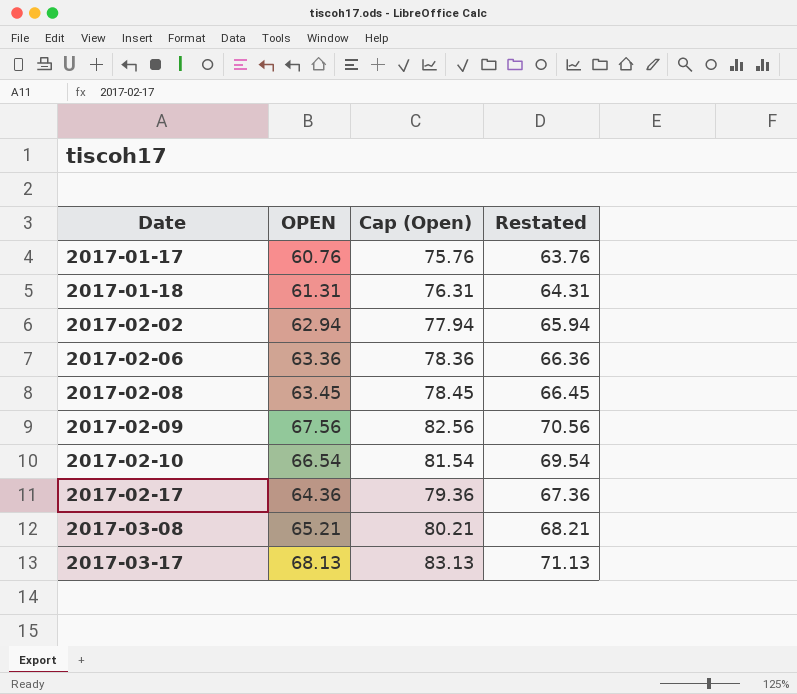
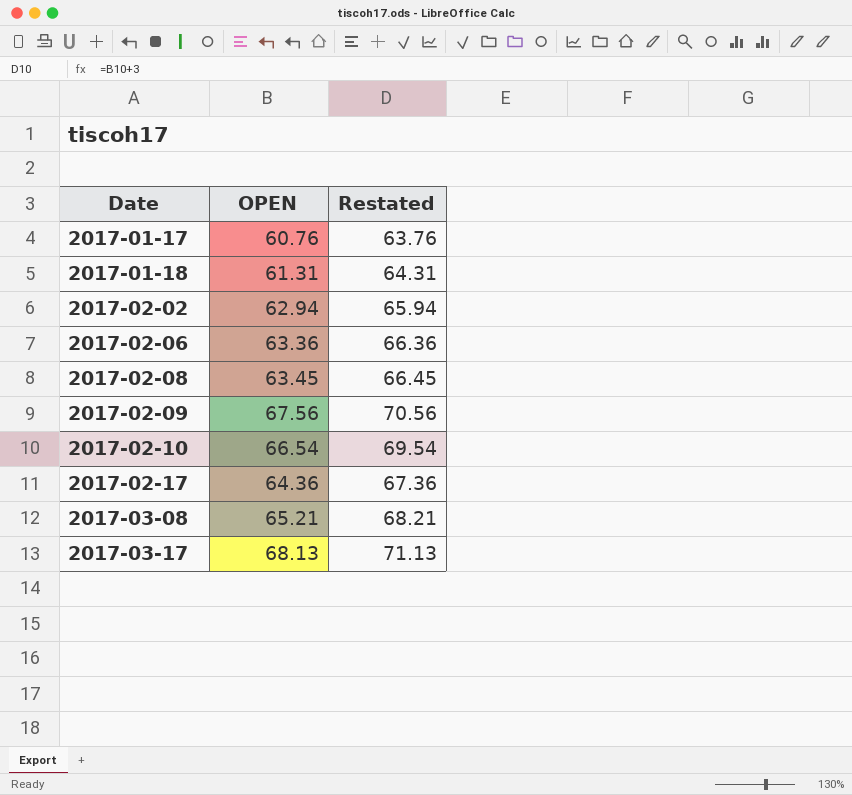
column Cap (Open) | formula: [OPEN] + 15 -> none

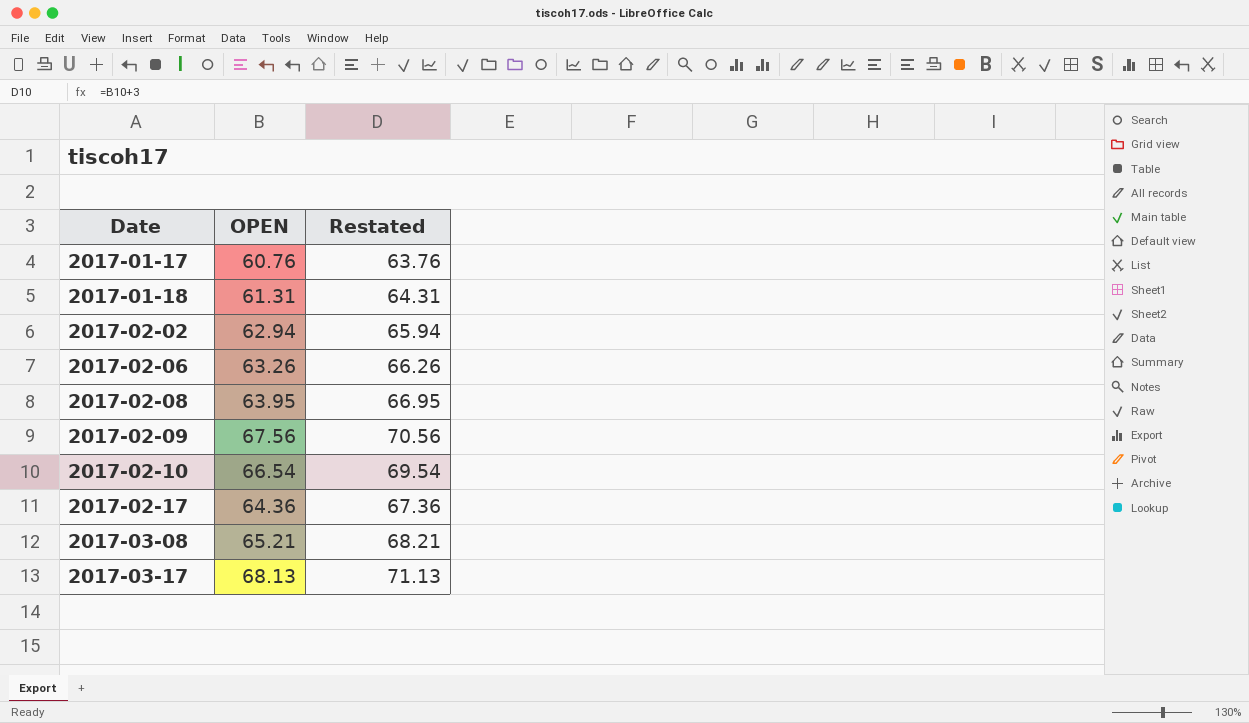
2017-02-06 | OPEN: 63.36 -> 63.26
2017-02-06 | Restated: 66.36 -> 66.26
2017-02-08 | OPEN: 63.45 -> 63.95
2017-02-08 | Restated: 66.45 -> 66.95

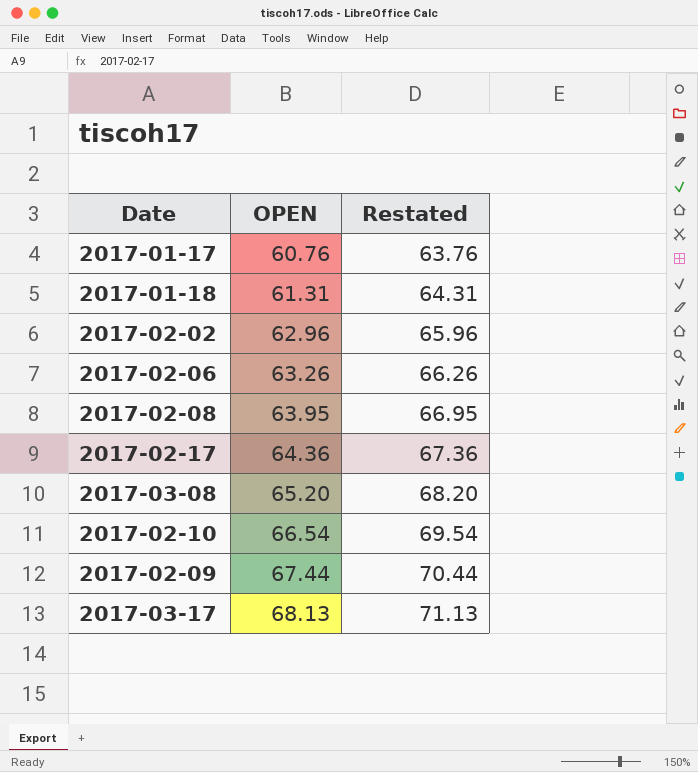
row order: Date ascending -> OPEN ascending
2017-02-02 | OPEN: 62.94 -> 62.96
2017-02-02 | Restated: 65.94 -> 65.96
2017-03-08 | OPEN: 65.21 -> 65.20
2017-03-08 | Restated: 68.21 -> 68.20
2017-02-09 | OPEN: 67.56 -> 67.44
2017-02-09 | Restated: 70.56 -> 70.44

